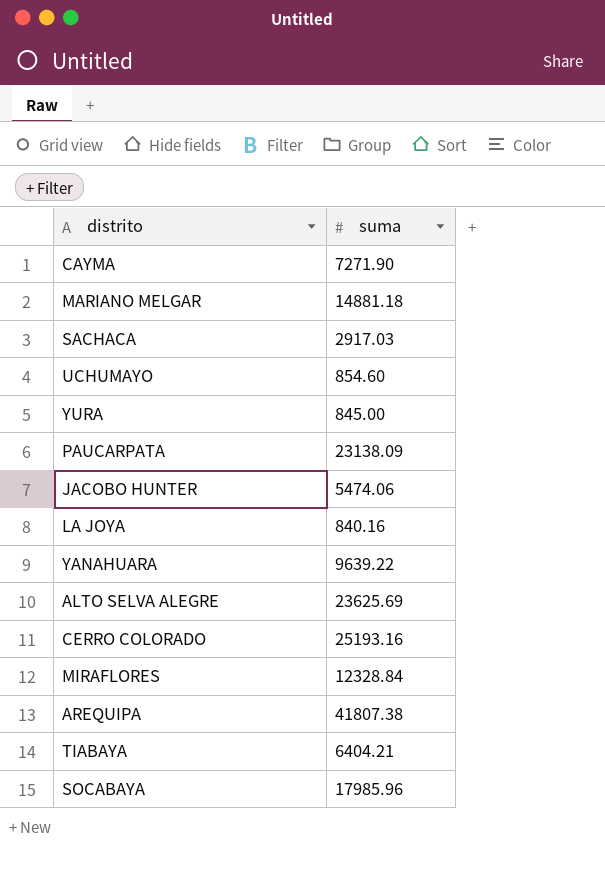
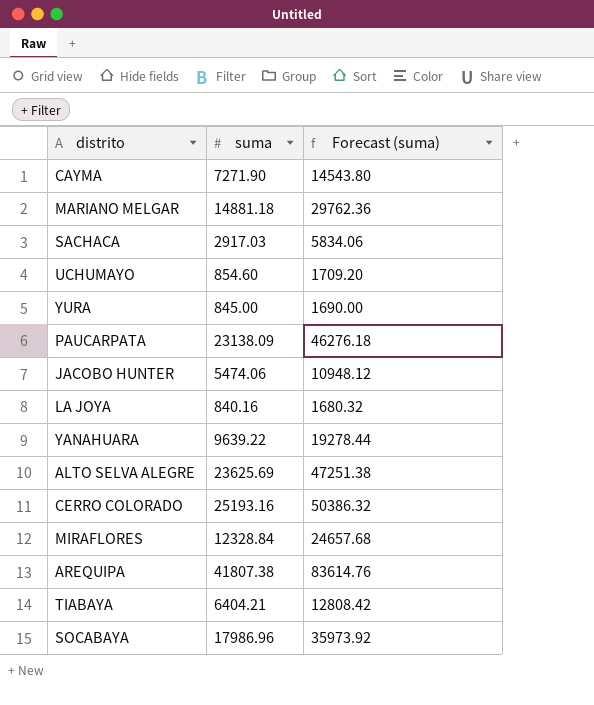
column Forecast (suma) | formula: none -> [suma] * 2
SOCABAYA | suma: 17985.96 -> 17986.96

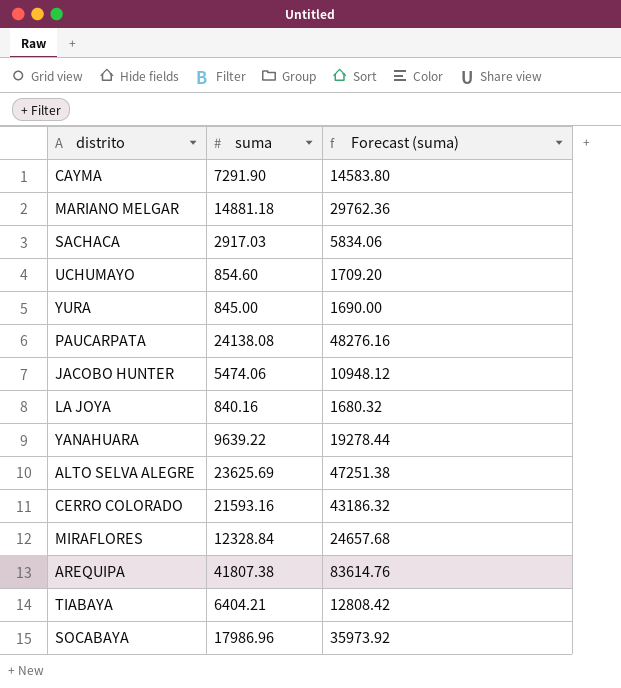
CAYMA | suma: 7271.90 -> 7291.90
CAYMA | Forecast (suma): 14543.80 -> 14583.80
PAUCARPATA | suma: 23138.09 -> 24138.08
PAUCARPATA | Forecast (suma): 46276.18 -> 48276.16
CERRO COLORADO | suma: 25193.16 -> 21593.16
CERRO COLORADO | Forecast (suma): 50386.32 -> 43186.32

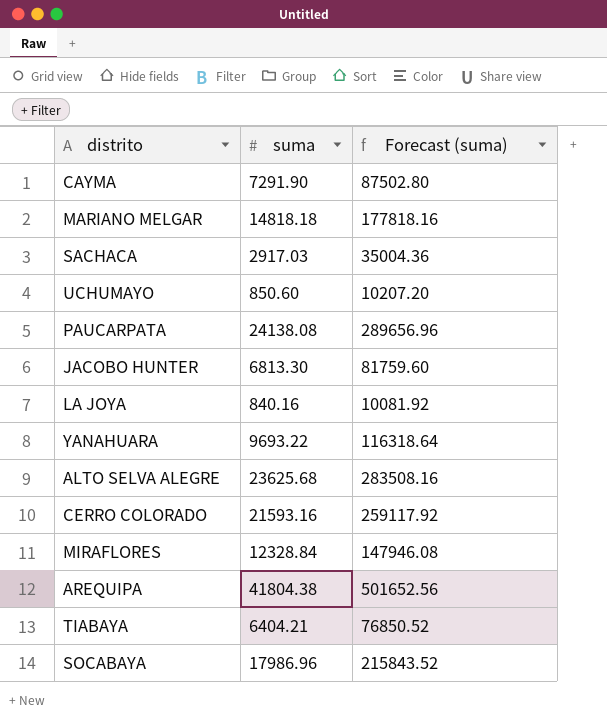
column Forecast (suma) | formula: [suma] * 2 -> [suma] * 12
row YURA: 845.00 | 1690.00 -> none
MARIANO MELGAR | suma: 14881.18 -> 14818.18
UCHUMAYO | suma: 854.60 -> 850.60
JACOBO HUNTER | suma: 5474.06 -> 6813.30
YANAHUARA | suma: 9639.22 -> 9693.22
ALTO SELVA ALEGRE | suma: 23625.69 -> 23625.68
AREQUIPA | suma: 41807.38 -> 41804.38

